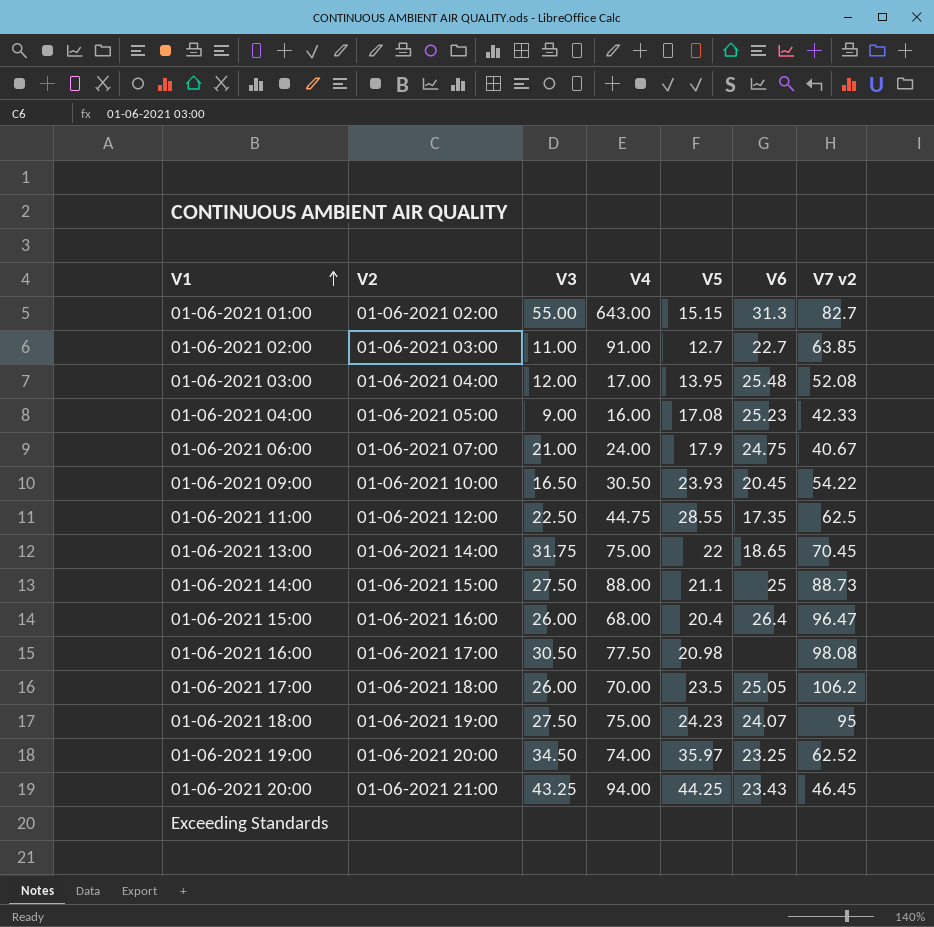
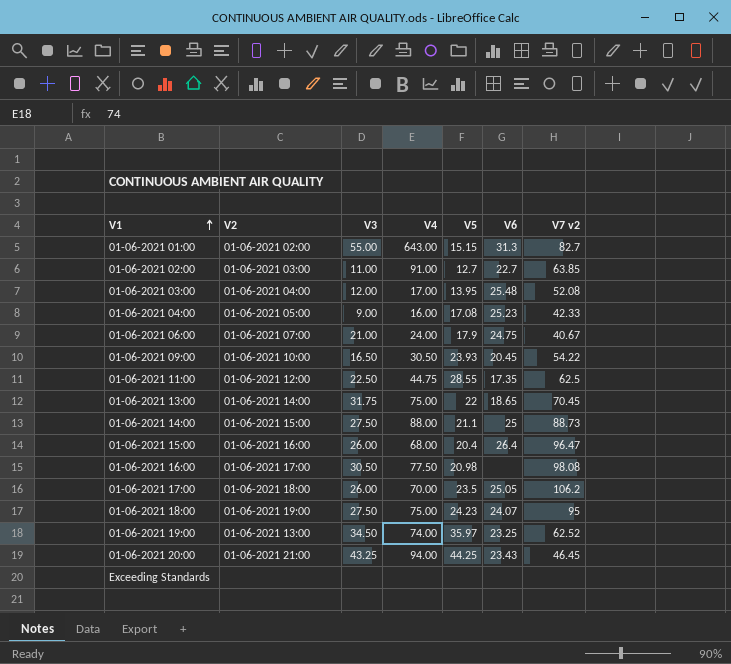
01-06-2021 19:00 | V2: 01-06-2021 20:00 -> 01-06-2021 13:00

